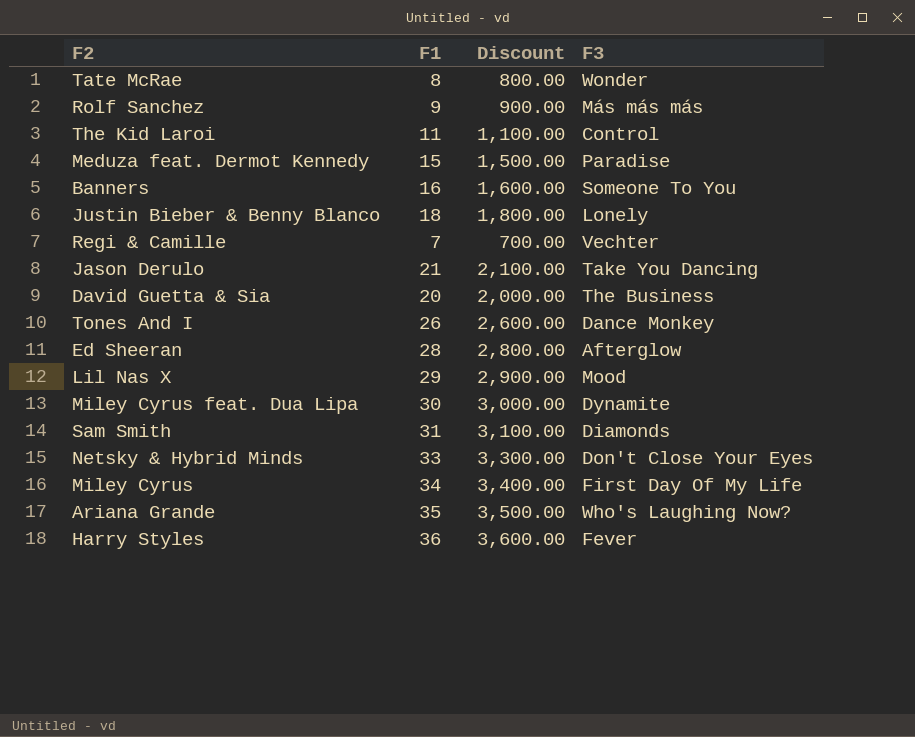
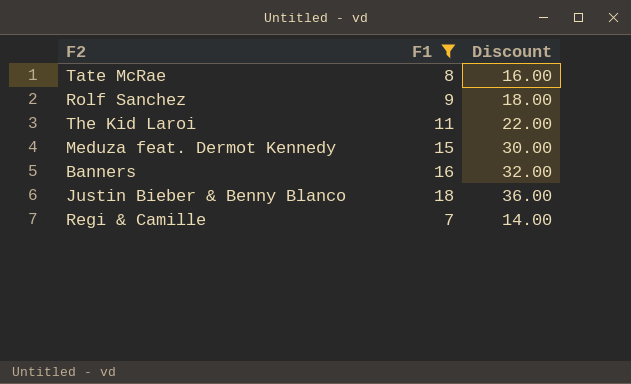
filter: none -> F1 <= 18
column F3 | position: 4 -> none
column Discount | formula: [F1] * 100 -> [F1] * 2

